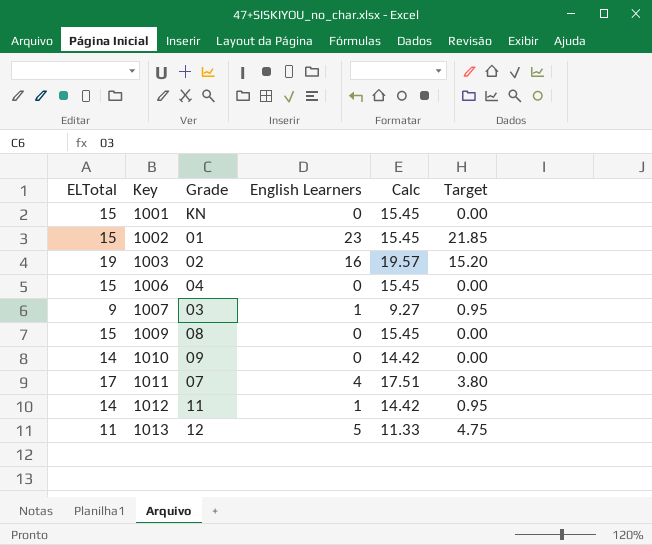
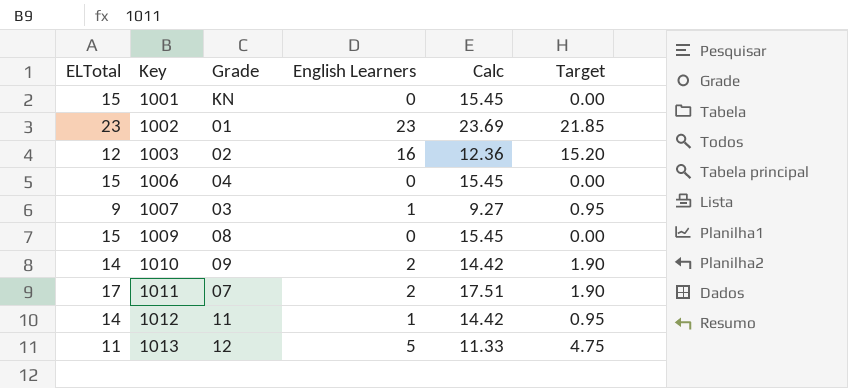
1002 | ELTotal: 15 -> 23
1002 | Calc: 15.45 -> 23.69
1003 | ELTotal: 19 -> 12
1003 | Calc: 19.57 -> 12.36
1010 | English Learners: 0 -> 2
1010 | Target: 0.00 -> 1.90
1011 | English Learners: 4 -> 2
1011 | Target: 3.80 -> 1.90

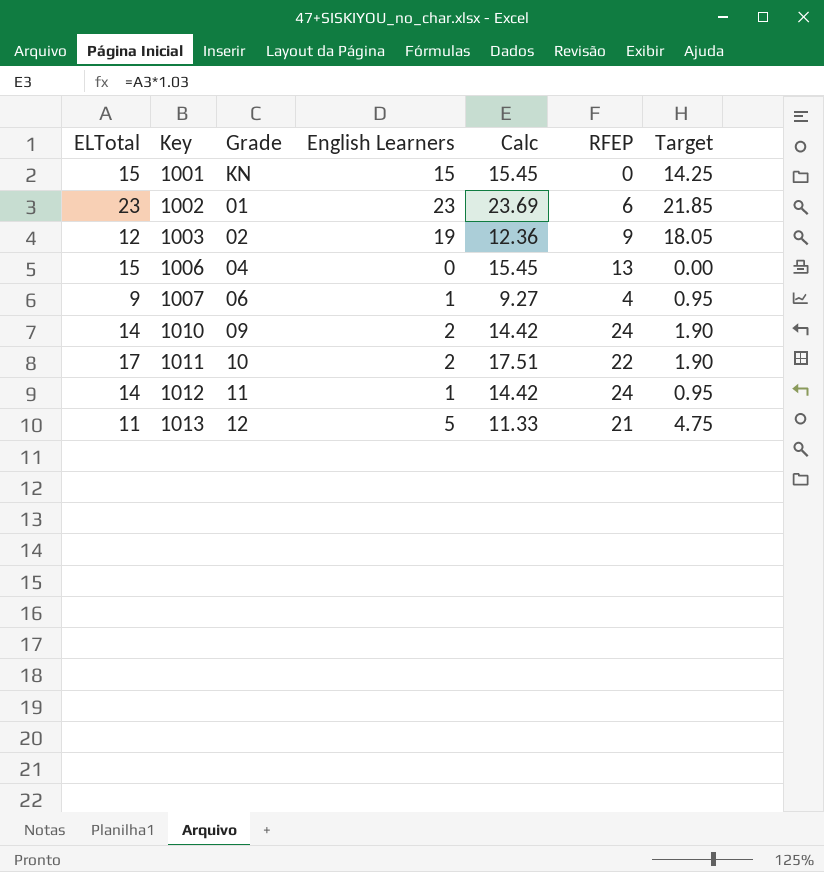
column RFEP | position: none -> 6
row 1009: 15 | 08 | 0 | 15.45 | 0.00 -> none
1001 | English Learners: 0 -> 15
1001 | Target: 0.00 -> 14.25
1003 | English Learners: 16 -> 19
1003 | Target: 15.20 -> 18.05
1007 | Grade: 03 -> 06
1011 | Grade: 07 -> 10

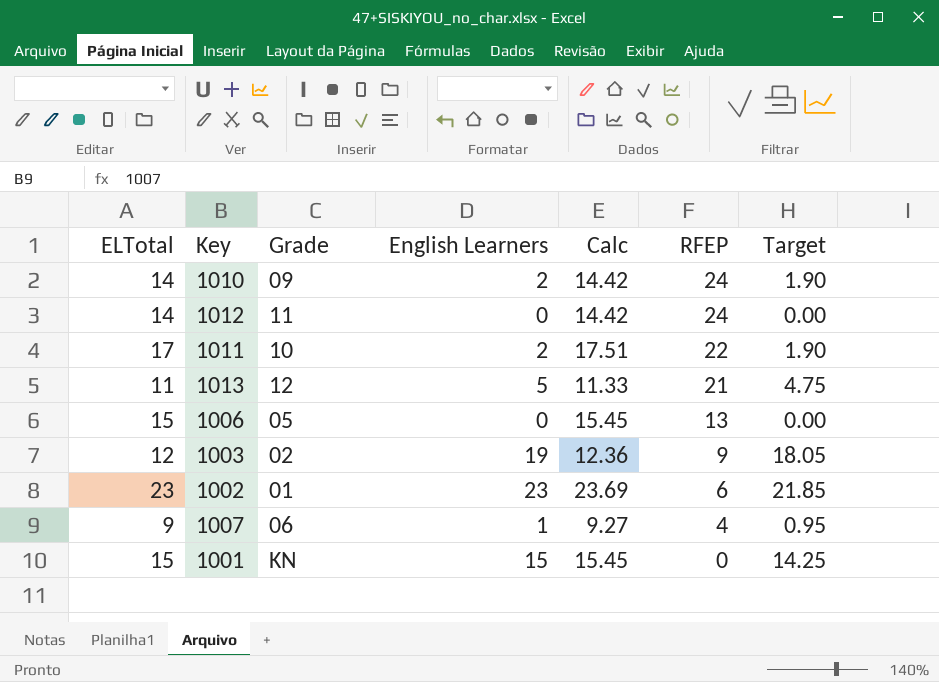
row order: Key ascending -> RFEP descending
1012 | English Learners: 1 -> 0
1012 | Target: 0.95 -> 0.00
1006 | Grade: 04 -> 05

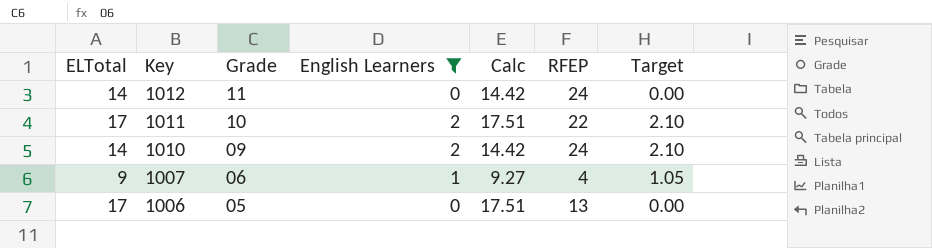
filter: none -> English Learners <= 2
row order: RFEP descending -> Key descending
column Target | formula: [English Learners] * 0.95 -> [English Learners] * 1.05
1006 | ELTotal: 15 -> 17
1006 | Calc: 15.45 -> 17.51

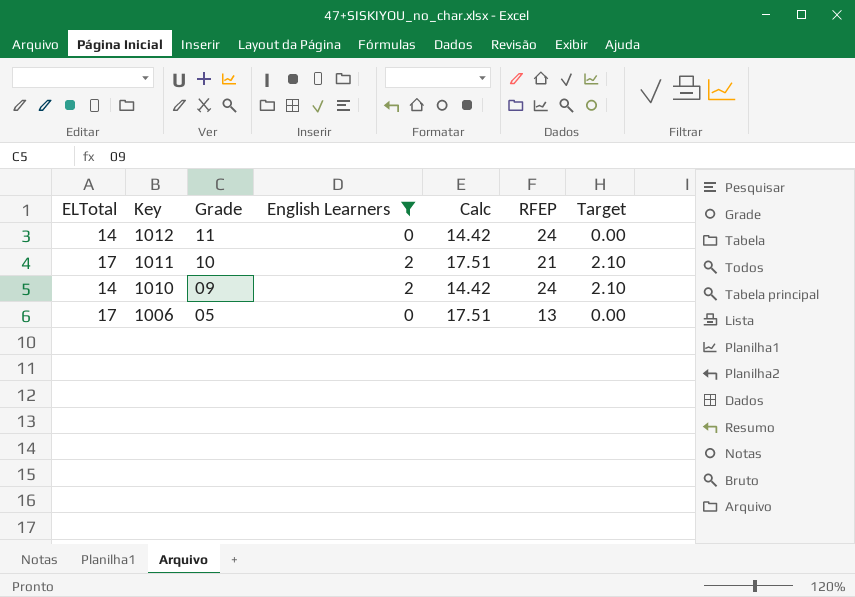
row 1007: 9 | 06 | 1 | 9.27 | 4 | 1.05 -> none
1011 | RFEP: 22 -> 21

